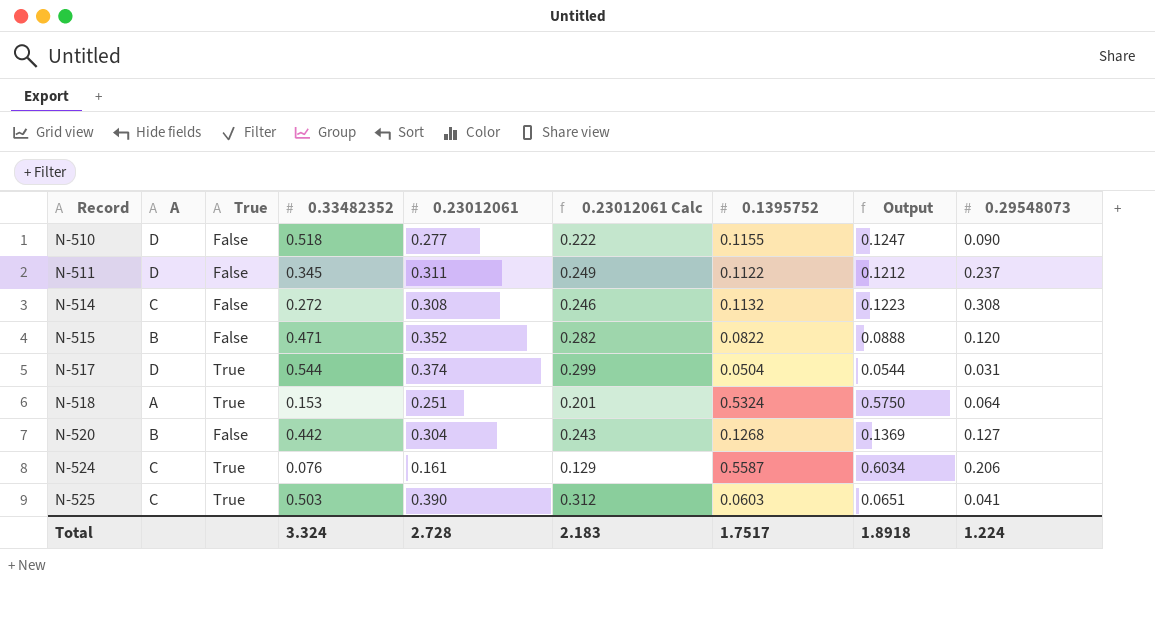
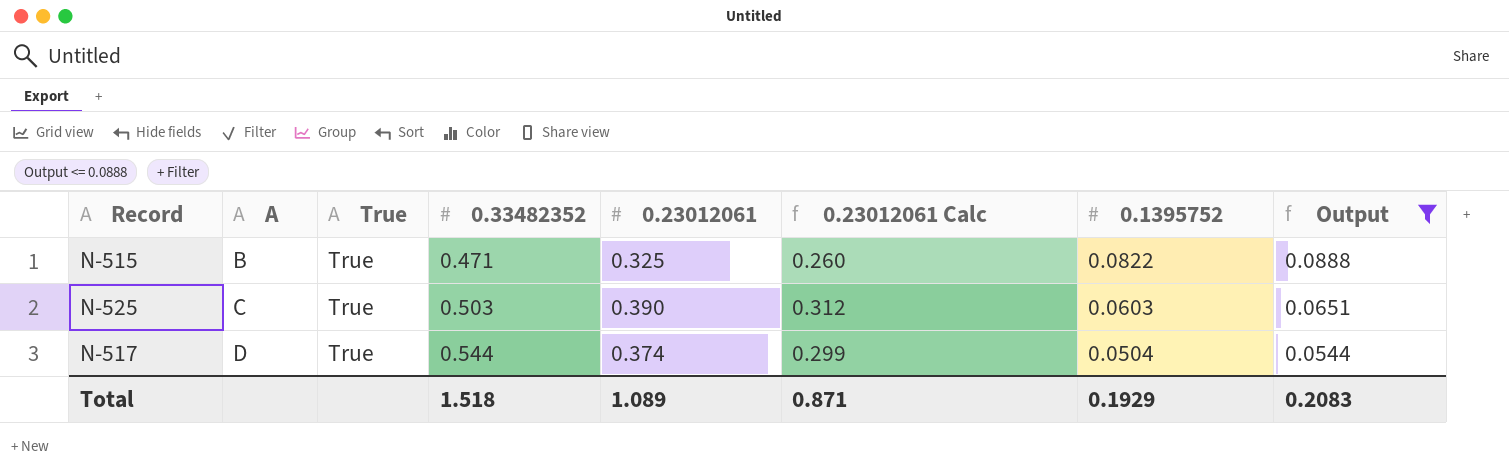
filter: none -> Output <= 0.0888
row order: Record ascending -> A ascending
column 0.29548073 | position: 9 -> none
N-515 | True: False -> True
N-515 | 0.23012061: 0.352 -> 0.325
N-515 | 0.23012061 Calc: 0.282 -> 0.260
Total | 0.33482352: 3.324 -> 1.518
Total | 0.23012061: 2.728 -> 1.089
Total | 0.23012061 Calc: 2.183 -> 0.871
Total | 0.1395752: 1.7517 -> 0.1929
Total | Output: 1.8918 -> 0.2083

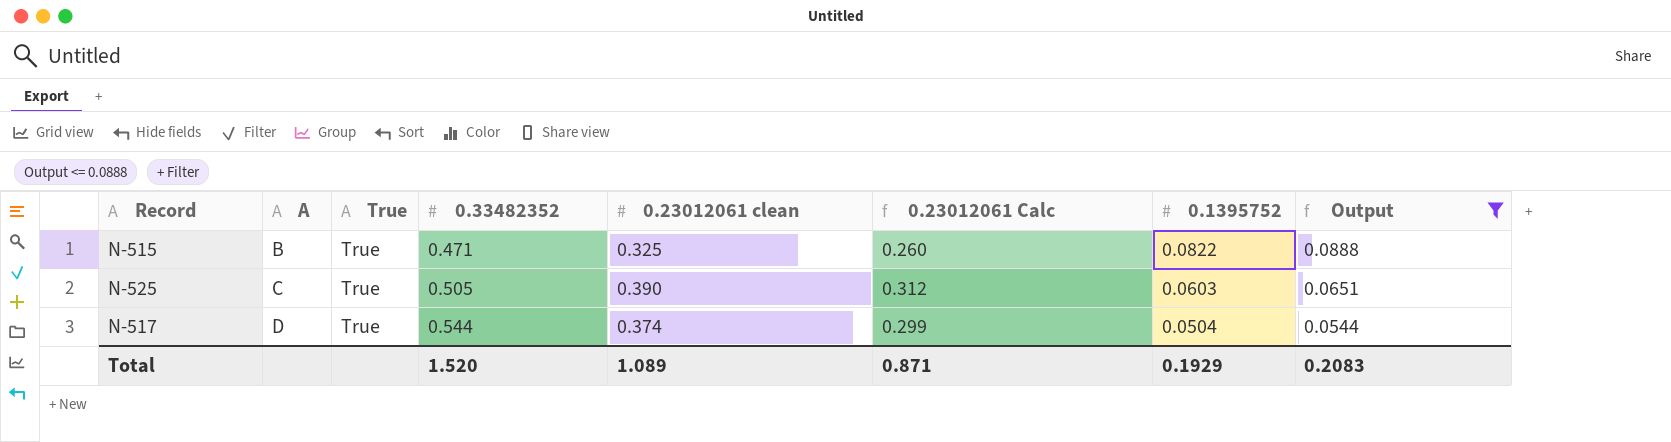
column name: 0.23012061 -> 0.23012061 clean
N-525 | 0.33482352: 0.503 -> 0.505
Total | 0.33482352: 1.518 -> 1.520

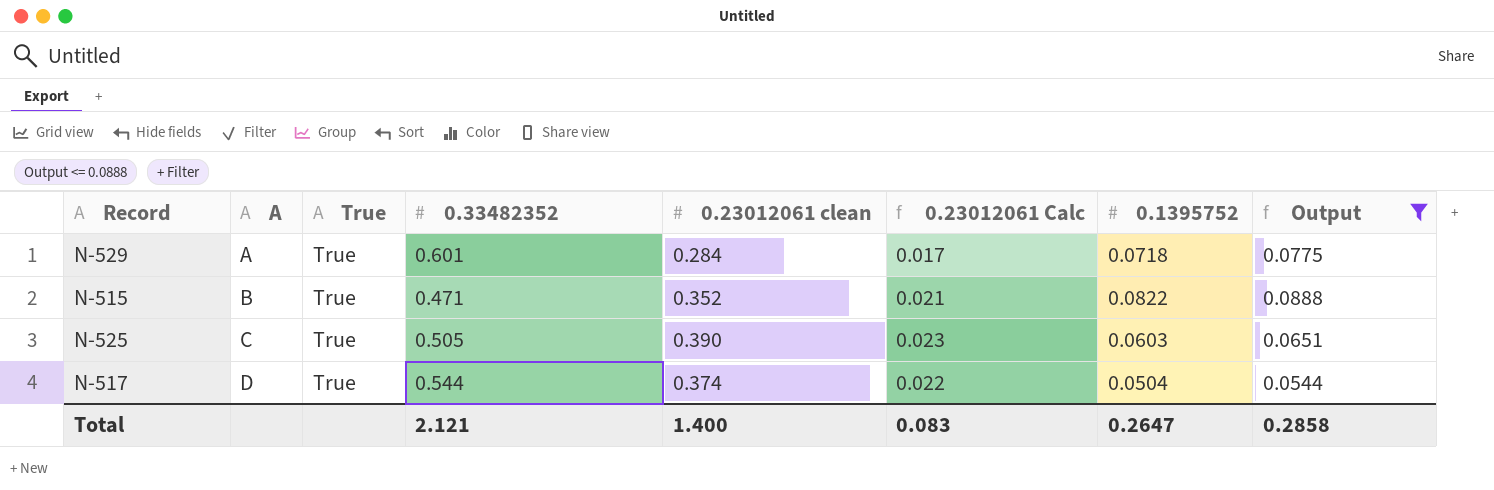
column 0.23012061 Calc | formula: [0.23012061 clean] * 0.8 -> [0.23012061 clean] * 0.06
row N-529: none -> A | True | 0.601 | 0.284 | 0.017 | 0.0718 | 0.0775
N-515 | 0.23012061 clean: 0.325 -> 0.352
Total | 0.33482352: 1.520 -> 2.121
Total | 0.23012061 clean: 1.089 -> 1.400
Total | 0.23012061 Calc: 0.871 -> 0.083
Total | 0.1395752: 0.1929 -> 0.2647
Total | Output: 0.2083 -> 0.2858

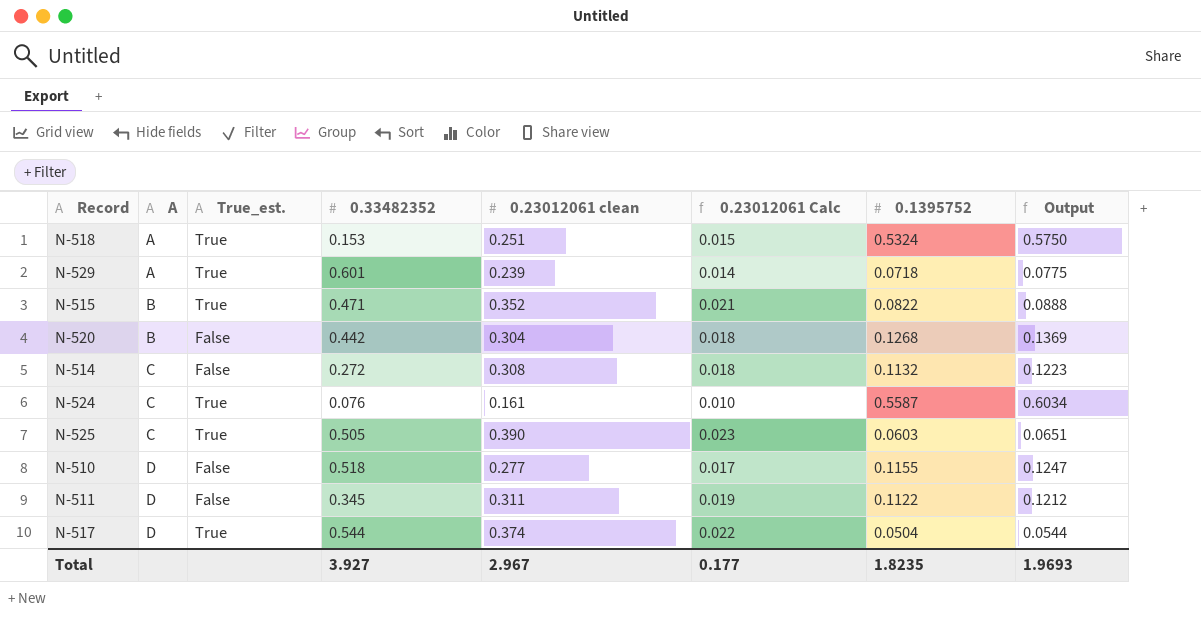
filter: Output <= 0.0888 -> none
column name: True -> True_est.
N-529 | 0.23012061 clean: 0.284 -> 0.239
N-529 | 0.23012061 Calc: 0.017 -> 0.014
Total | 0.33482352: 2.121 -> 3.927
Total | 0.23012061 clean: 1.400 -> 2.967
Total | 0.23012061 Calc: 0.083 -> 0.177
Total | 0.1395752: 0.2647 -> 1.8235
Total | Output: 0.2858 -> 1.9693

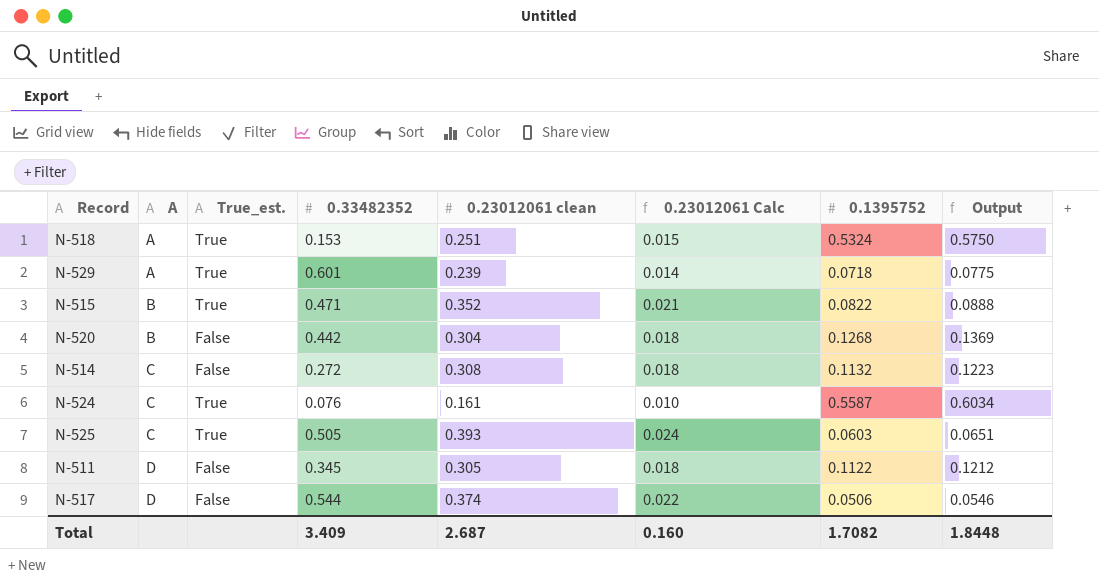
row N-510: D | False | 0.518 | 0.277 | 0.017 | 0.1155 | 0.1247 -> none
N-525 | 0.23012061 clean: 0.390 -> 0.393
N-525 | 0.23012061 Calc: 0.023 -> 0.024
N-511 | 0.23012061 clean: 0.311 -> 0.305
N-511 | 0.23012061 Calc: 0.019 -> 0.018
N-517 | True_est.: True -> False
N-517 | 0.1395752: 0.0504 -> 0.0506
N-517 | Output: 0.0544 -> 0.0546
Total | 0.33482352: 3.927 -> 3.409
Total | 0.23012061 clean: 2.967 -> 2.687
Total | 0.23012061 Calc: 0.177 -> 0.160
Total | 0.1395752: 1.8235 -> 1.7082
Total | Output: 1.9693 -> 1.8448

